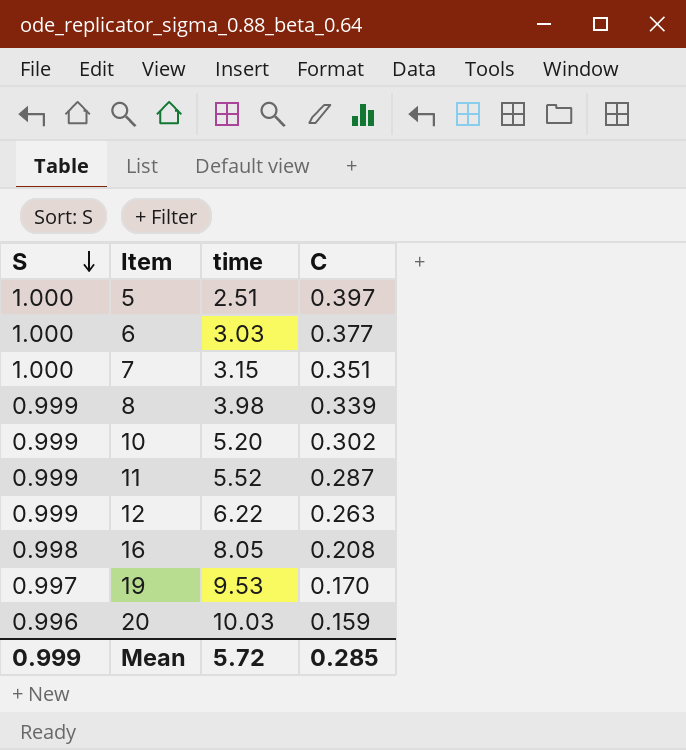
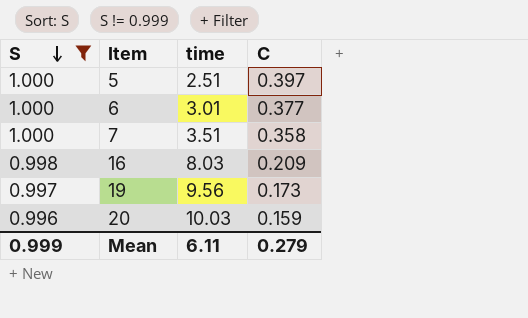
filter: none -> S != 0.999
6 | time: 3.03 -> 3.01
7 | time: 3.15 -> 3.51
7 | C: 0.351 -> 0.358
16 | time: 8.05 -> 8.03
16 | C: 0.208 -> 0.209
19 | time: 9.53 -> 9.56
19 | C: 0.170 -> 0.173
Mean | time: 5.72 -> 6.11
Mean | C: 0.285 -> 0.279

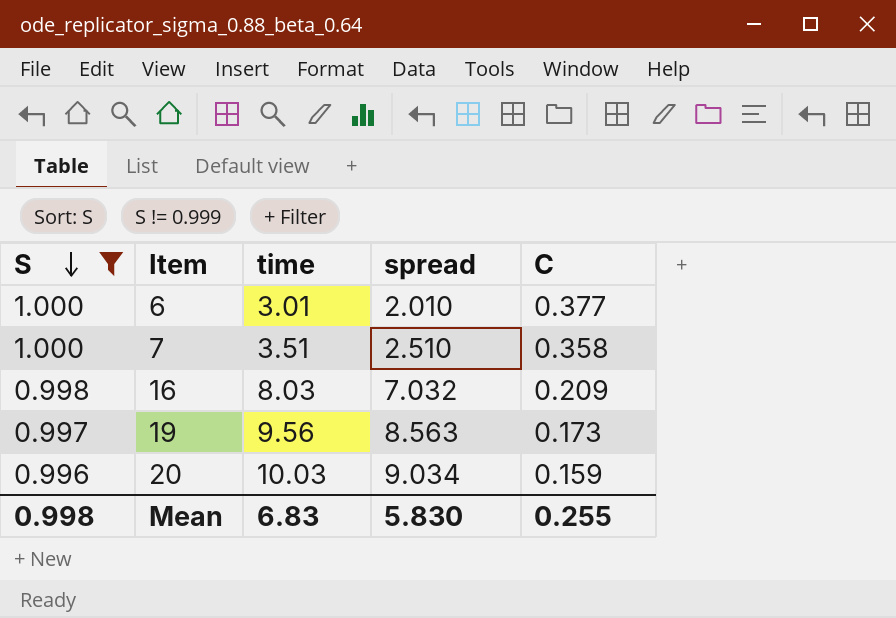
column spread | formula: none -> [time] - [S]
row 5: 1.000 | 2.51 | 0.397 -> none
Mean | S: 0.999 -> 0.998
Mean | time: 6.11 -> 6.83
Mean | C: 0.279 -> 0.255

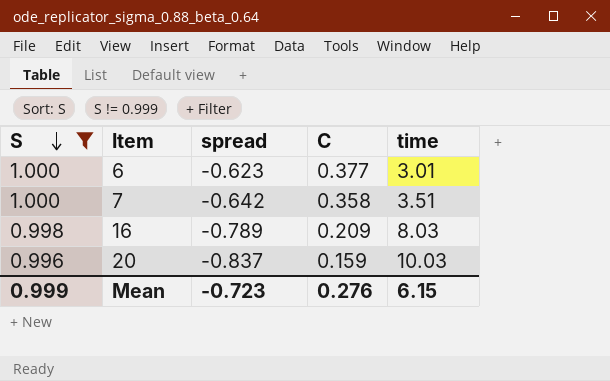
column spread | formula: [time] - [S] -> [C] - [S]
column time | position: 3 -> 5
row 19: 0.997 | 9.56 | 8.563 | 0.173 -> none
Mean | S: 0.998 -> 0.999
Mean | spread: 5.830 -> -0.723
Mean | C: 0.255 -> 0.276
Mean | time: 6.83 -> 6.15

